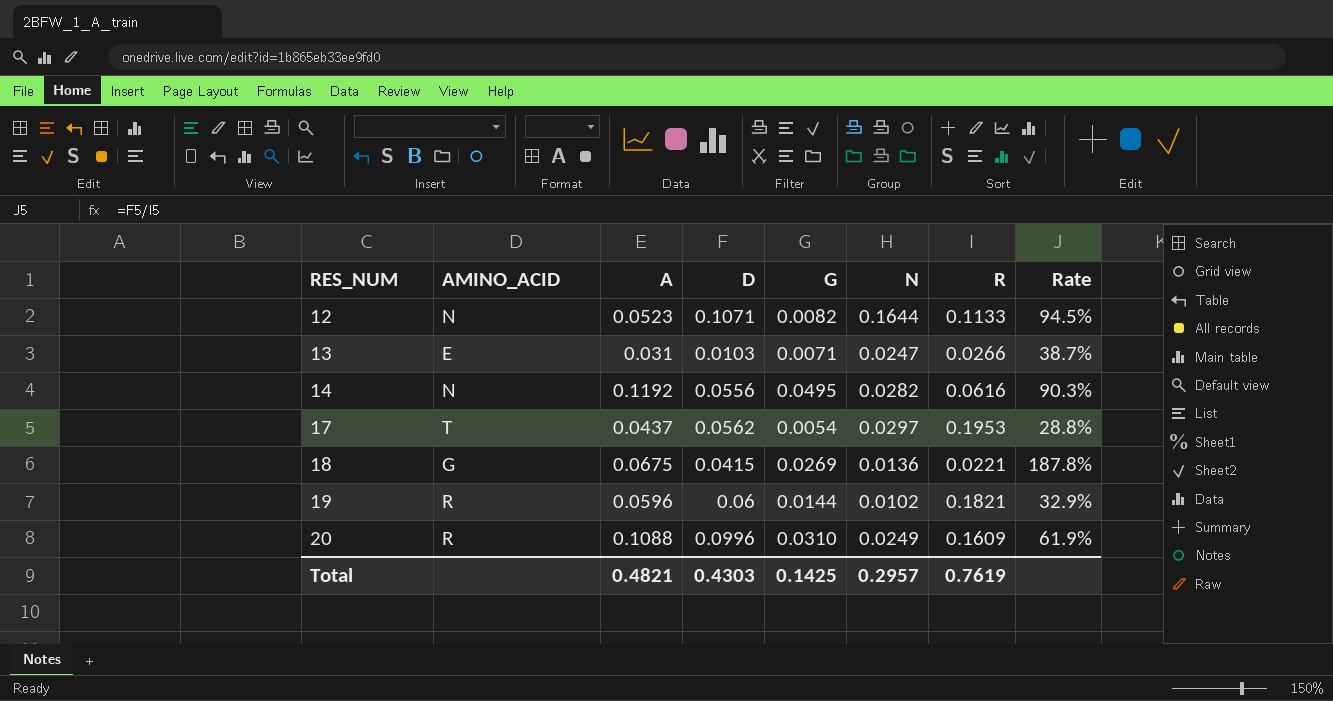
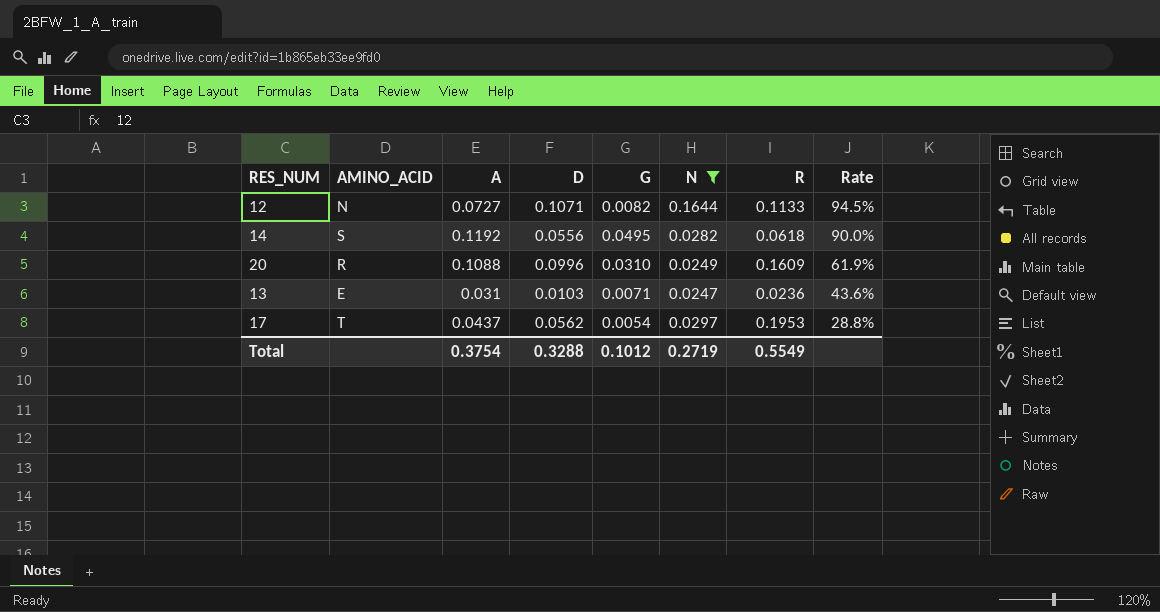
filter: none -> N >= 0.0247
row order: RES_NUM ascending -> Rate descending
12 | A: 0.0523 -> 0.0727
14 | AMINO_ACID: N -> S
14 | R: 0.0616 -> 0.0618
14 | Rate: 90.3% -> 90.0%
13 | R: 0.0266 -> 0.0236
13 | Rate: 38.7% -> 43.6%
Total | A: 0.4821 -> 0.3754
Total | D: 0.4303 -> 0.3288
Total | G: 0.1425 -> 0.1012
Total | N: 0.2957 -> 0.2719
Total | R: 0.7619 -> 0.5549

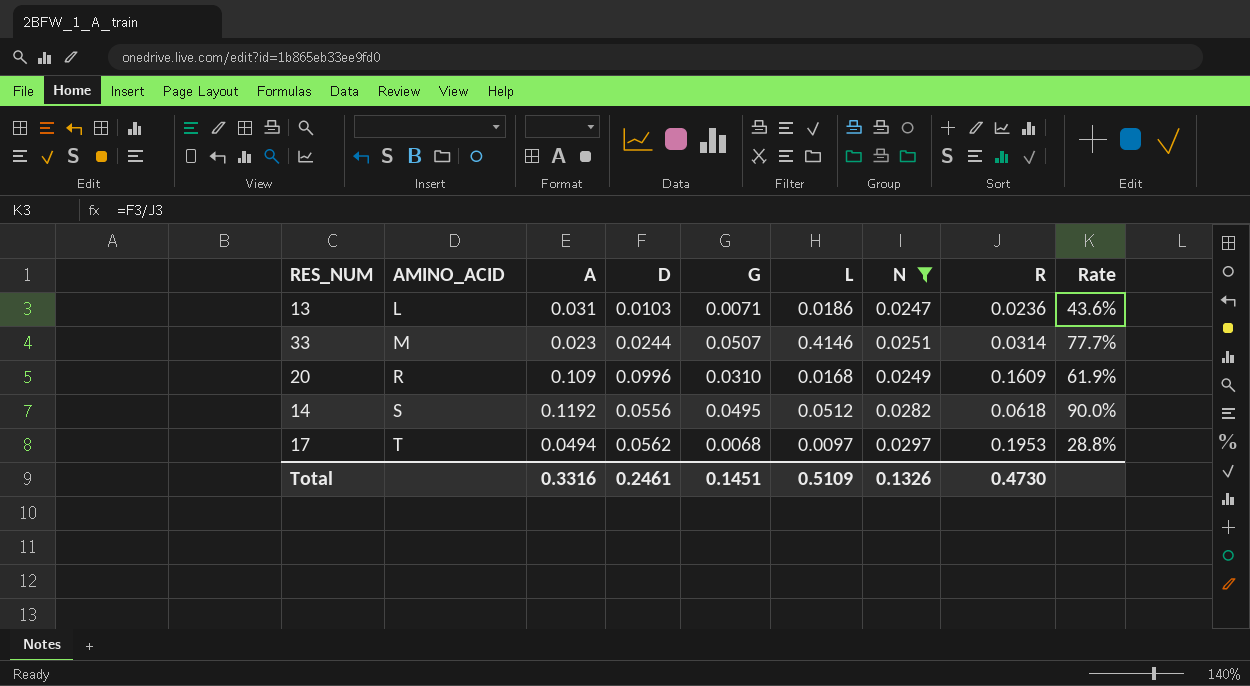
row order: Rate descending -> AMINO_ACID ascending
column L | position: none -> 6
row 12: N | 0.0727 | 0.1071 | 0.0082 | 0.1644 | 0.1133 | 94.5% -> none
13 | AMINO_ACID: E -> L
row 33: none -> M | 0.023 | 0.0244 | 0.0507 | 0.4146 | 0.0251 | 0.0314 | 77.7%
20 | A: 0.1088 -> 0.109
17 | A: 0.0437 -> 0.0494
17 | G: 0.0054 -> 0.0068
Total | A: 0.3754 -> 0.3316
Total | D: 0.3288 -> 0.2461
Total | G: 0.1012 -> 0.1451
Total | N: 0.2719 -> 0.1326
Total | R: 0.5549 -> 0.4730

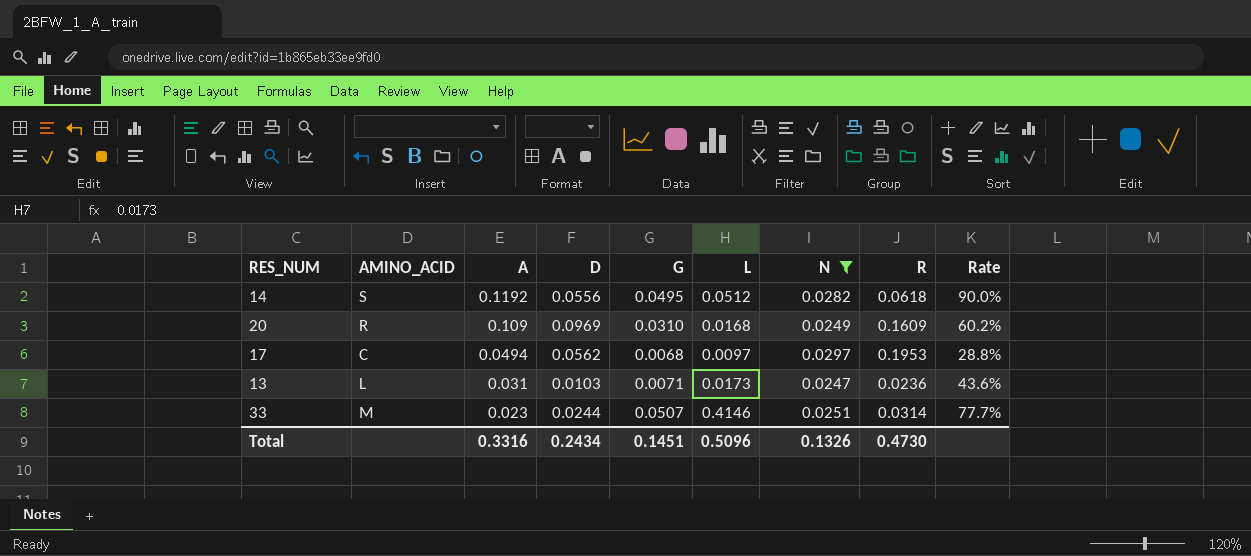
row order: AMINO_ACID ascending -> A descending
20 | D: 0.0996 -> 0.0969
20 | Rate: 61.9% -> 60.2%
17 | AMINO_ACID: T -> C
13 | L: 0.0186 -> 0.0173
Total | D: 0.2461 -> 0.2434
Total | L: 0.5109 -> 0.5096

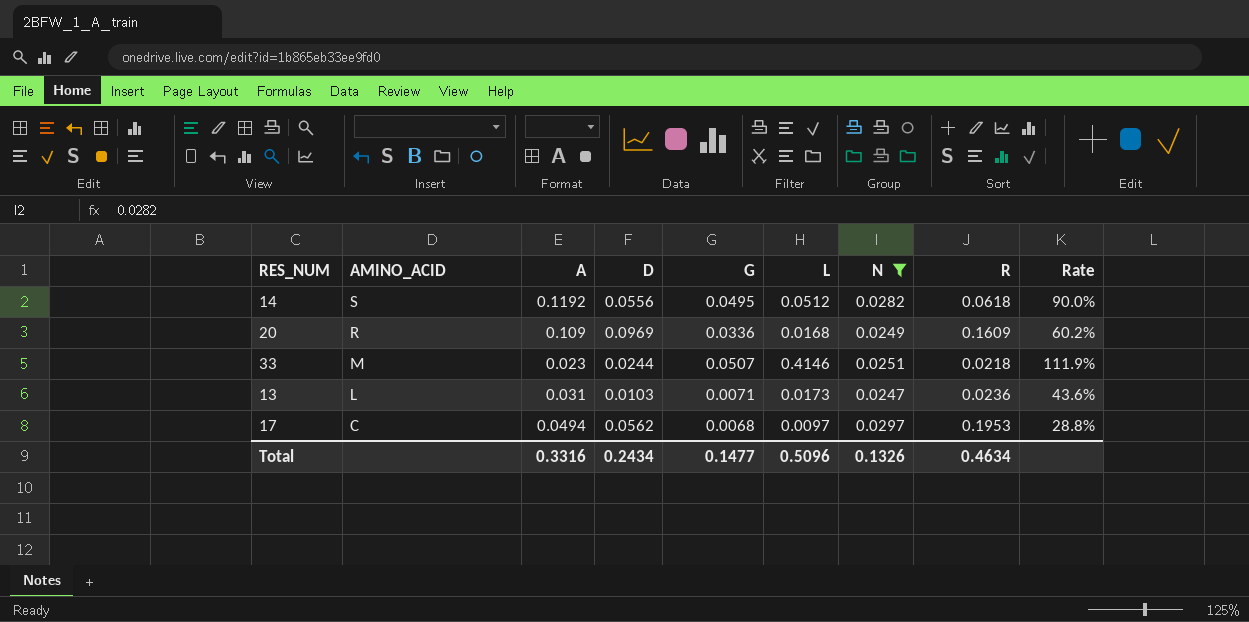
row order: A descending -> AMINO_ACID descending
20 | G: 0.0310 -> 0.0336
33 | R: 0.0314 -> 0.0218
33 | Rate: 77.7% -> 111.9%
Total | G: 0.1451 -> 0.1477
Total | R: 0.4730 -> 0.4634

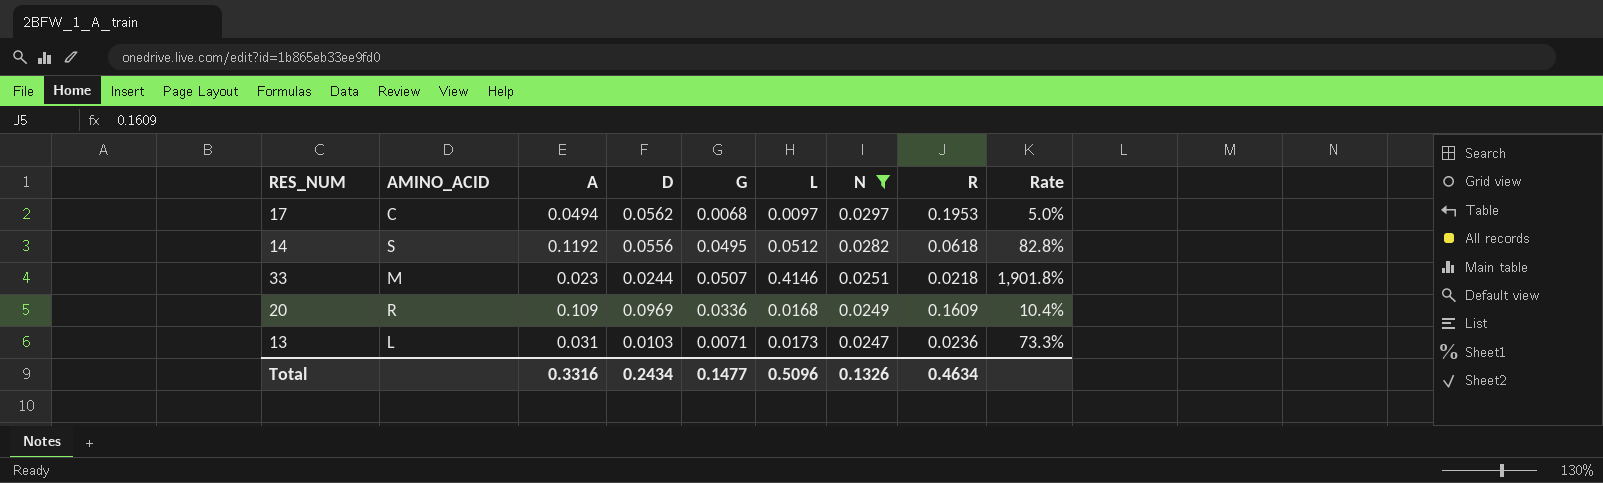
row order: AMINO_ACID descending -> N descending
column Rate | formula: [D] / [R] -> [L] / [R]

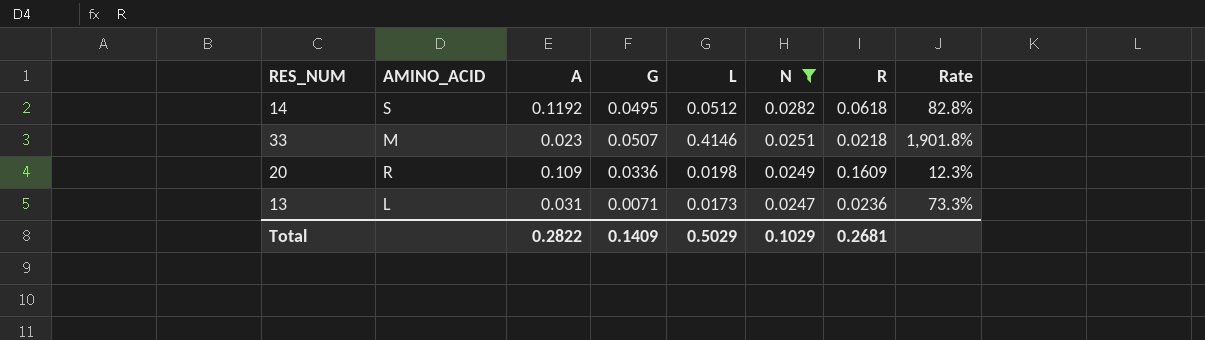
column D | position: 4 -> none
row 17: C | 0.0494 | 0.0562 | 0.0068 | 0.0097 | 0.0297 | 0.1953 | 5.0% -> none
20 | L: 0.0168 -> 0.0198
20 | Rate: 10.4% -> 12.3%
Total | A: 0.3316 -> 0.2822
Total | G: 0.1477 -> 0.1409
Total | L: 0.5096 -> 0.5029
Total | N: 0.1326 -> 0.1029
Total | R: 0.4634 -> 0.2681

